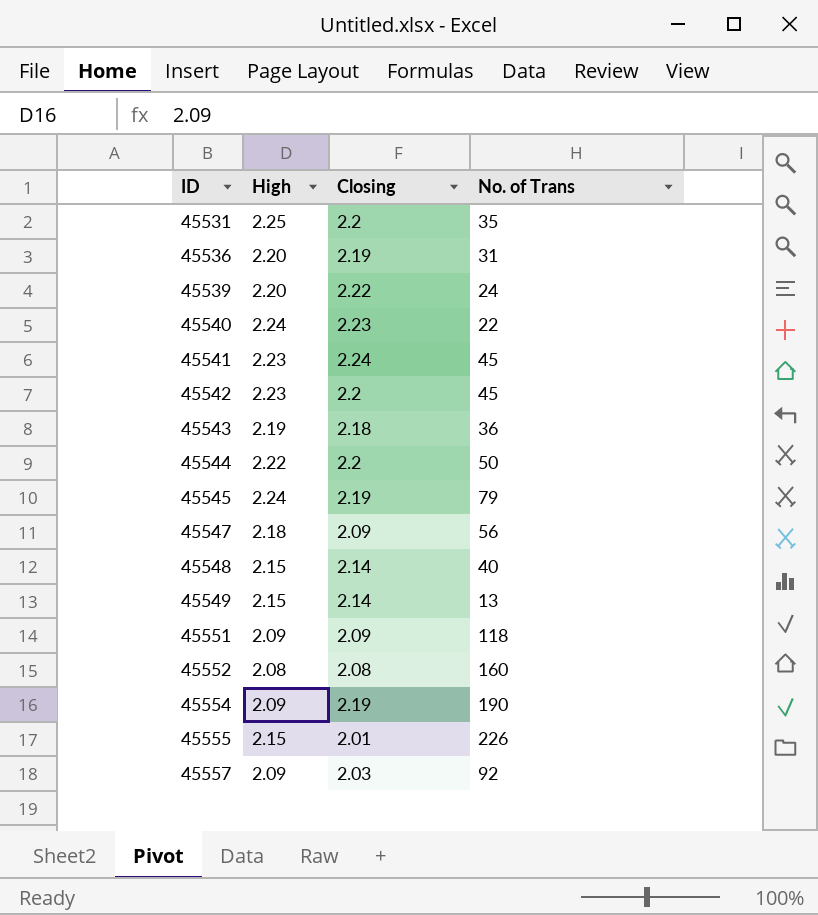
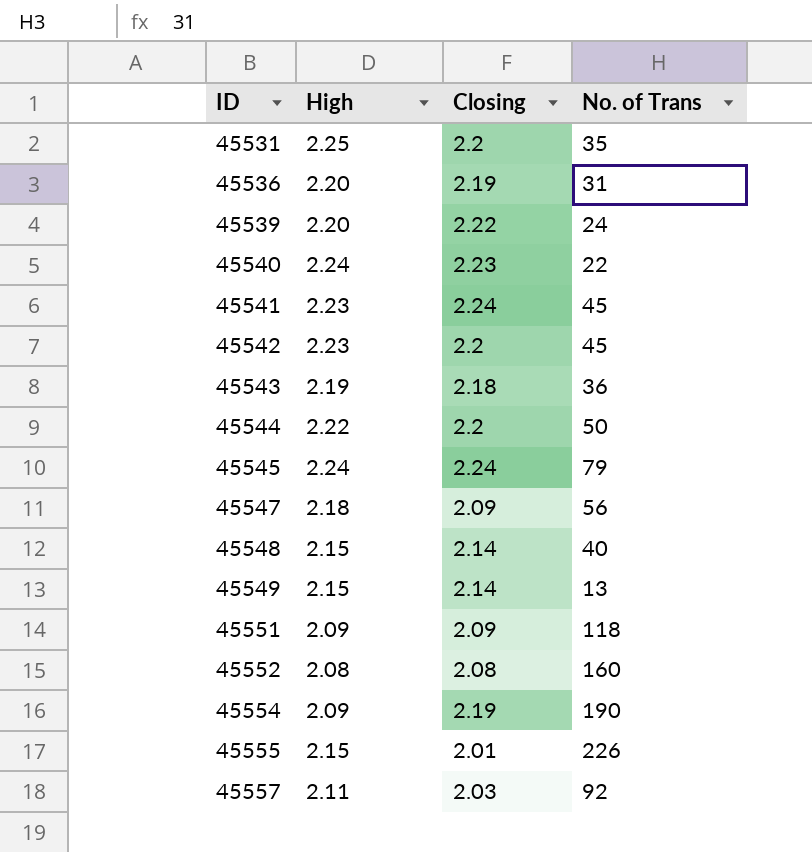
45545 | Closing: 2.19 -> 2.24
45557 | High: 2.09 -> 2.11

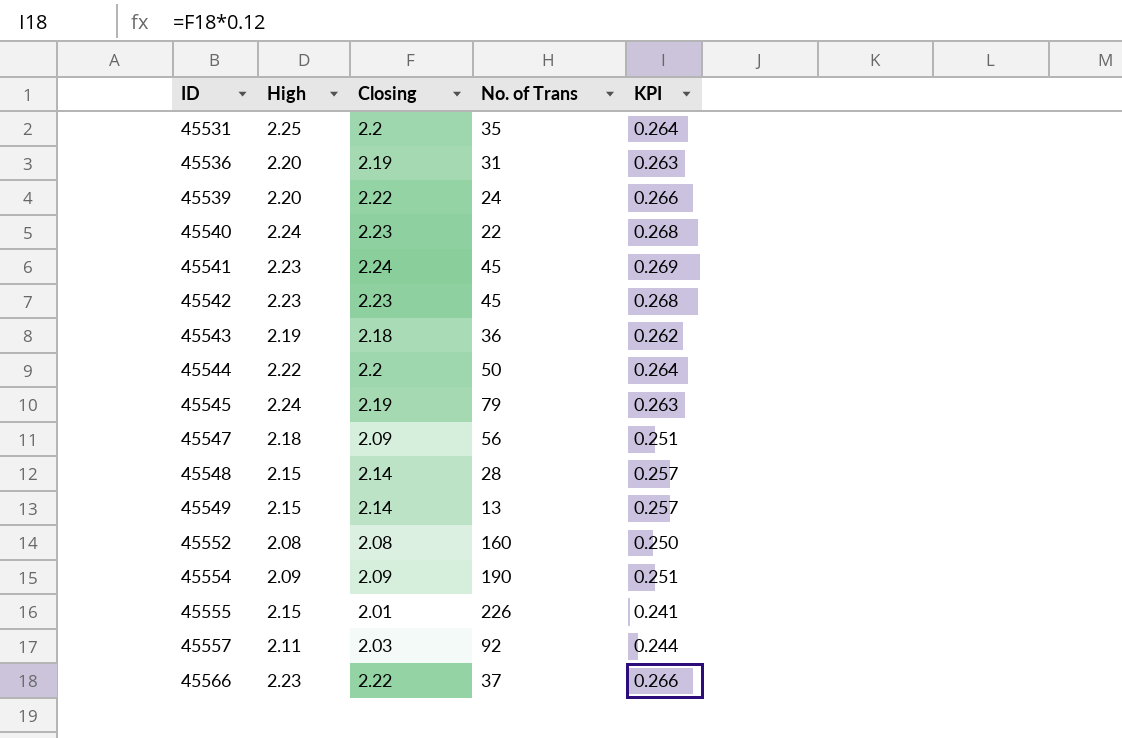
column KPI | formula: none -> [Closing] * 0.12
row 45551: 2.09 | 2.09 | 118 -> none
45542 | Closing: 2.2 -> 2.23
45545 | Closing: 2.24 -> 2.19
45548 | No. of Trans: 40 -> 28
45554 | Closing: 2.19 -> 2.09
row 45566: none -> 2.23 | 2.22 | 37 | 0.266

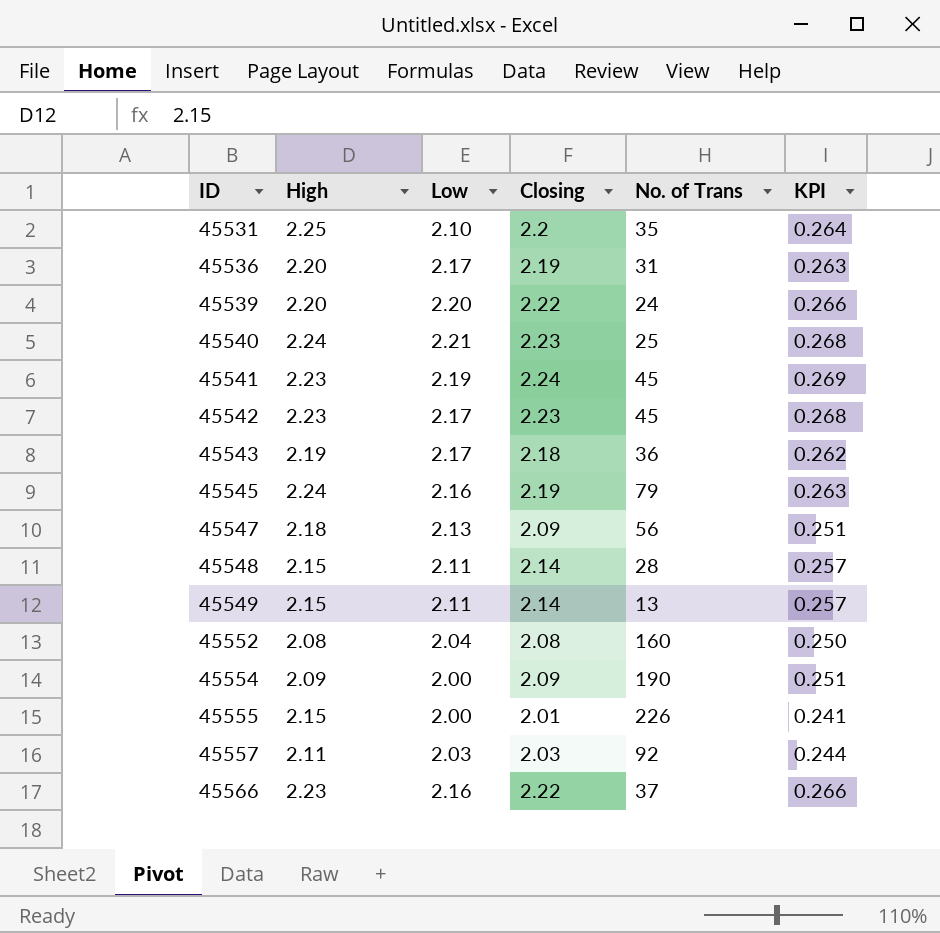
column Low | position: none -> 3
row 45544: 2.22 | 2.2 | 50 | 0.264 -> none
45540 | No. of Trans: 22 -> 25

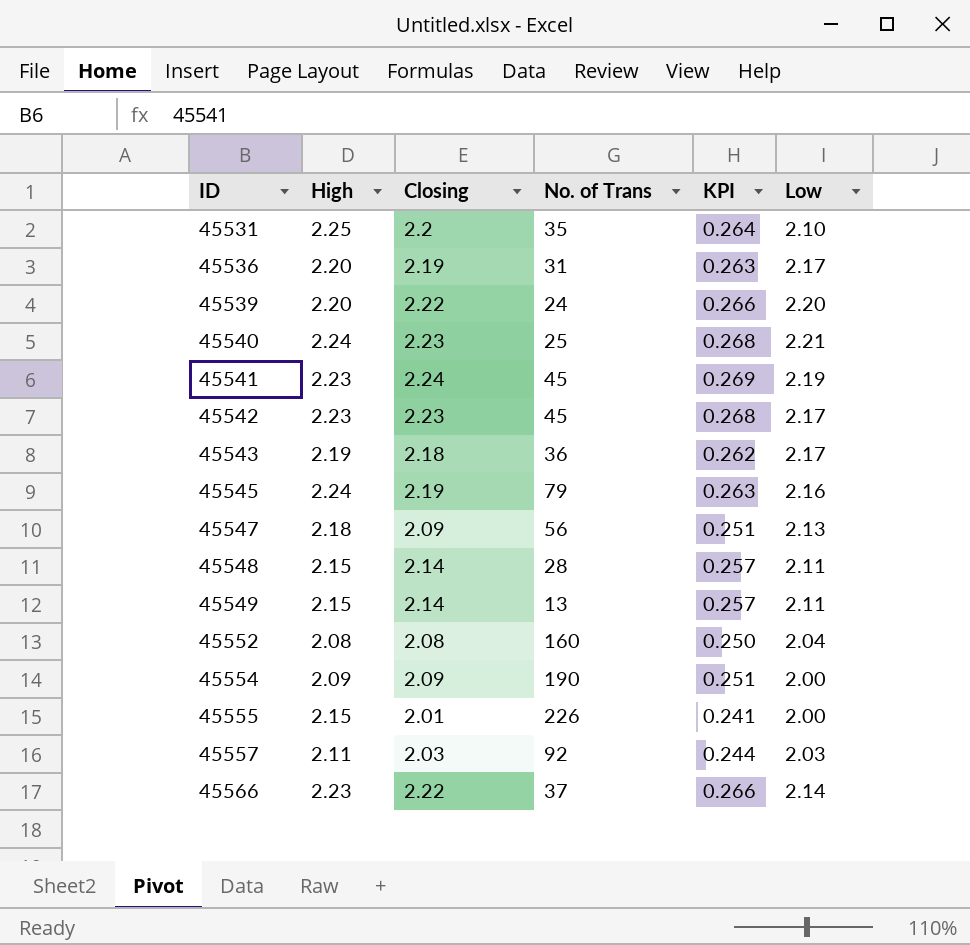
column Low | position: 3 -> 6
45566 | Low: 2.16 -> 2.14

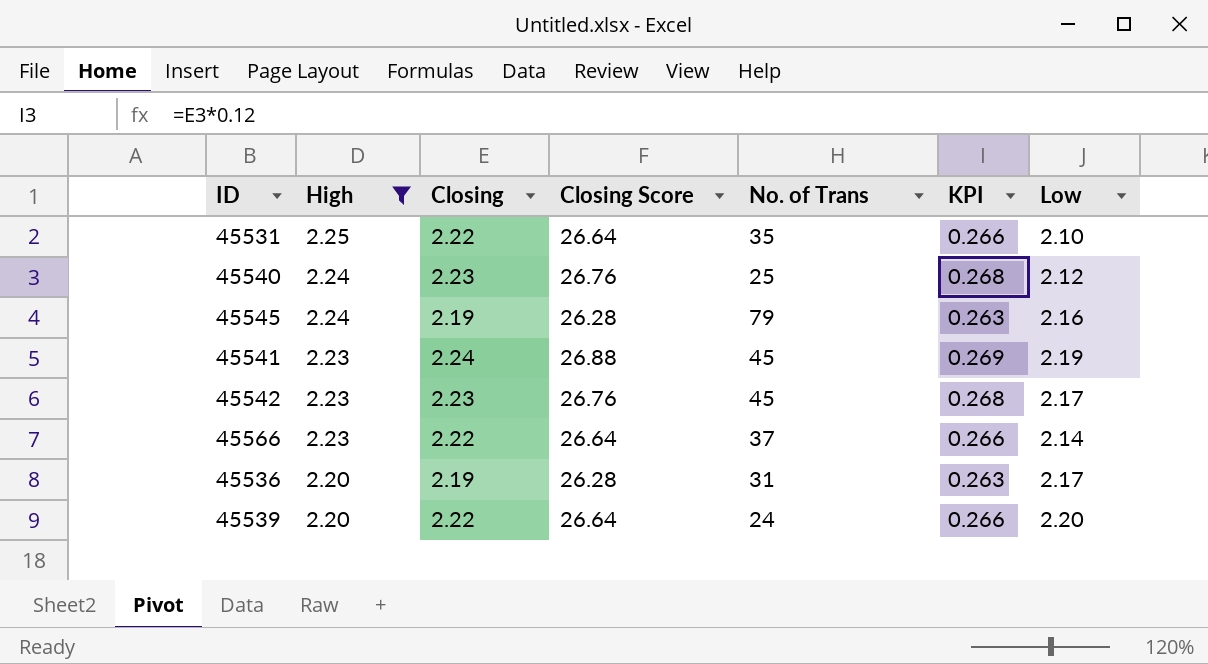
filter: none -> High >= 2.20
row order: ID ascending -> High descending
column Closing Score | formula: none -> [Closing] * 12
45531 | Closing: 2.2 -> 2.22
45531 | KPI: 0.264 -> 0.266
45540 | Low: 2.21 -> 2.12

